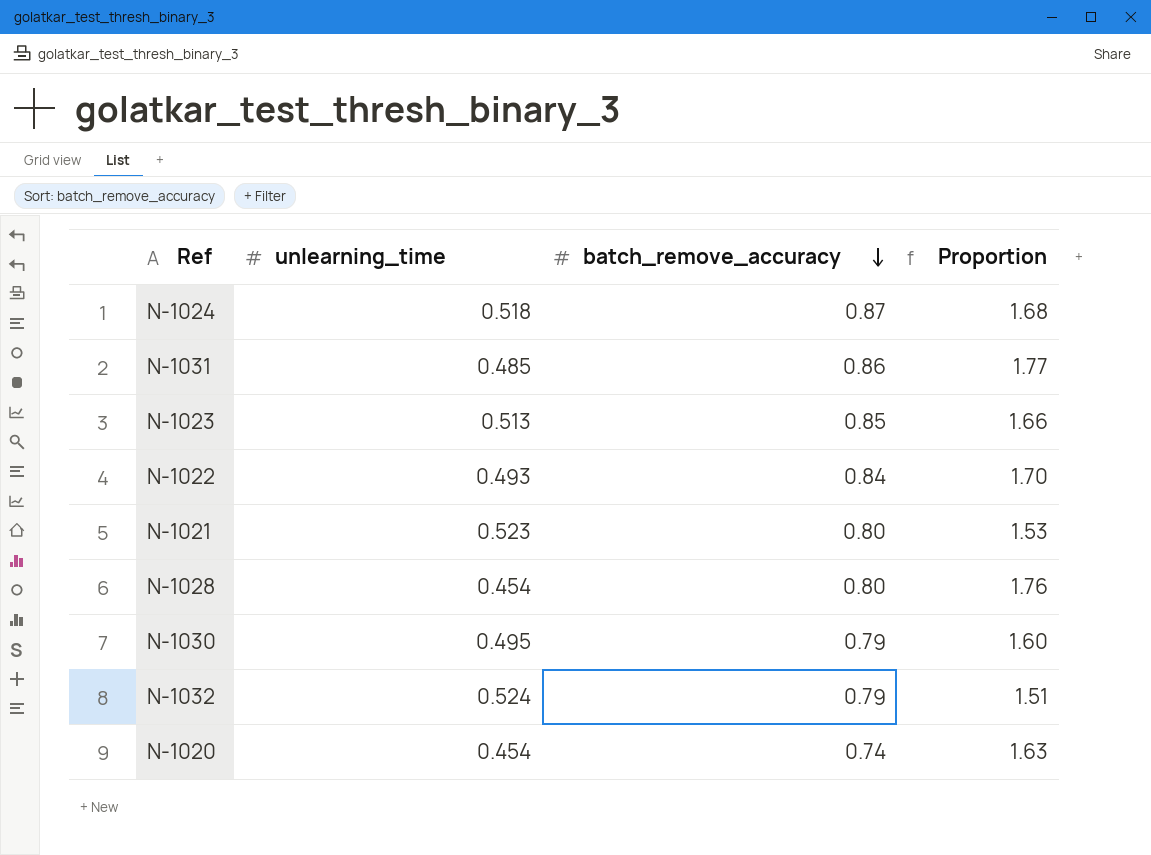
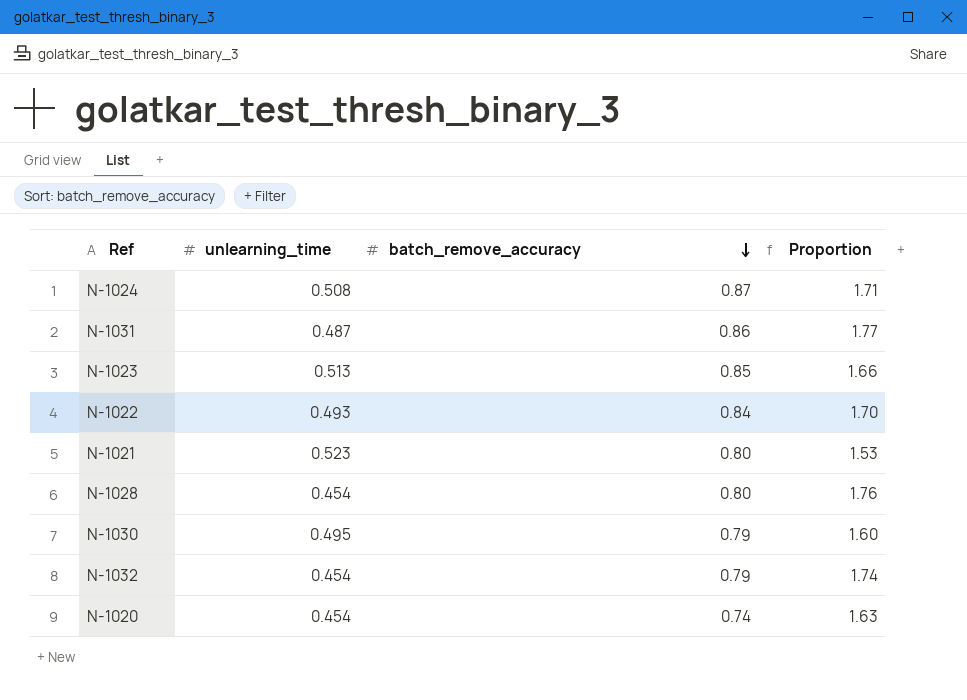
N-1024 | unlearning_time: 0.518 -> 0.508
N-1024 | Proportion: 1.68 -> 1.71
N-1031 | unlearning_time: 0.485 -> 0.487
N-1032 | unlearning_time: 0.524 -> 0.454
N-1032 | Proportion: 1.51 -> 1.74

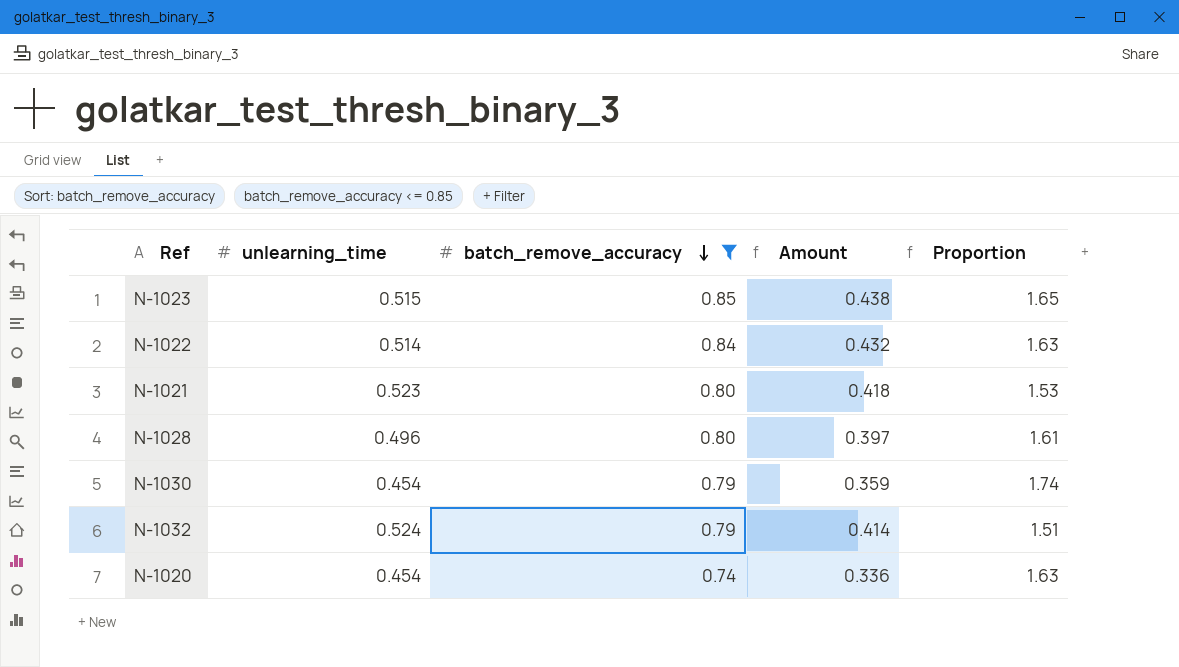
filter: none -> batch_remove_accuracy <= 0.85
column Amount | formula: none -> [unlearning_time] * [batch_remove_accuracy]
N-1023 | unlearning_time: 0.513 -> 0.515
N-1023 | Proportion: 1.66 -> 1.65
N-1022 | unlearning_time: 0.493 -> 0.514
N-1022 | Proportion: 1.70 -> 1.63
N-1028 | unlearning_time: 0.454 -> 0.496
N-1028 | Proportion: 1.76 -> 1.61
N-1030 | unlearning_time: 0.495 -> 0.454
N-1030 | Proportion: 1.60 -> 1.74
N-1032 | unlearning_time: 0.454 -> 0.524
N-1032 | Proportion: 1.74 -> 1.51

